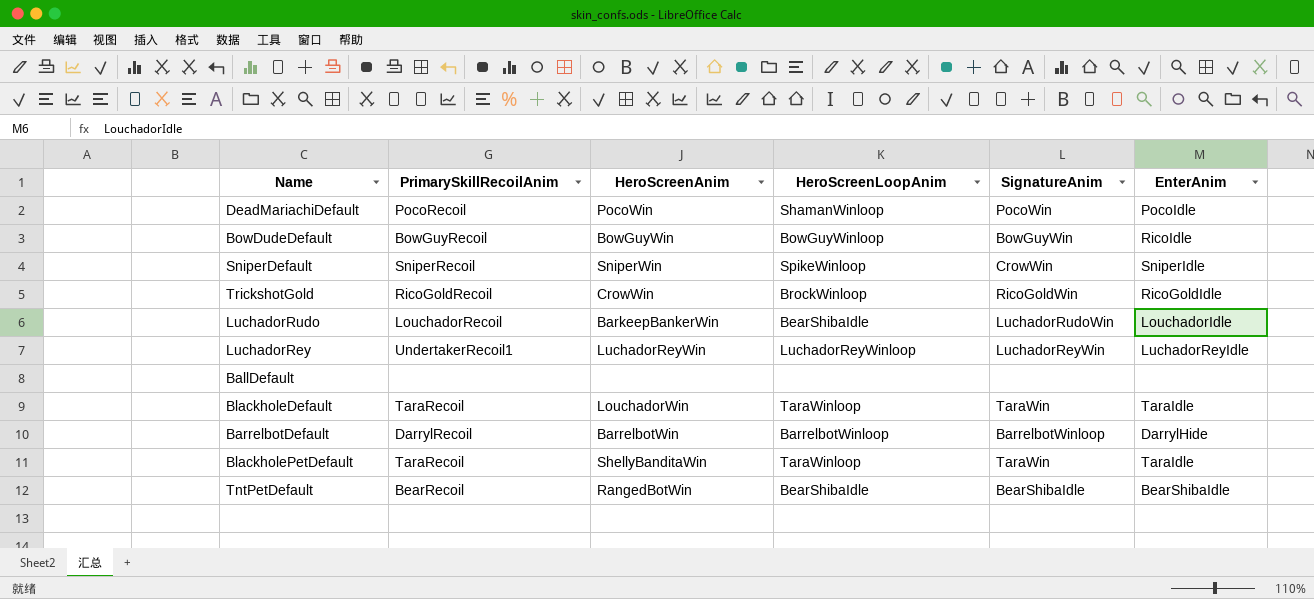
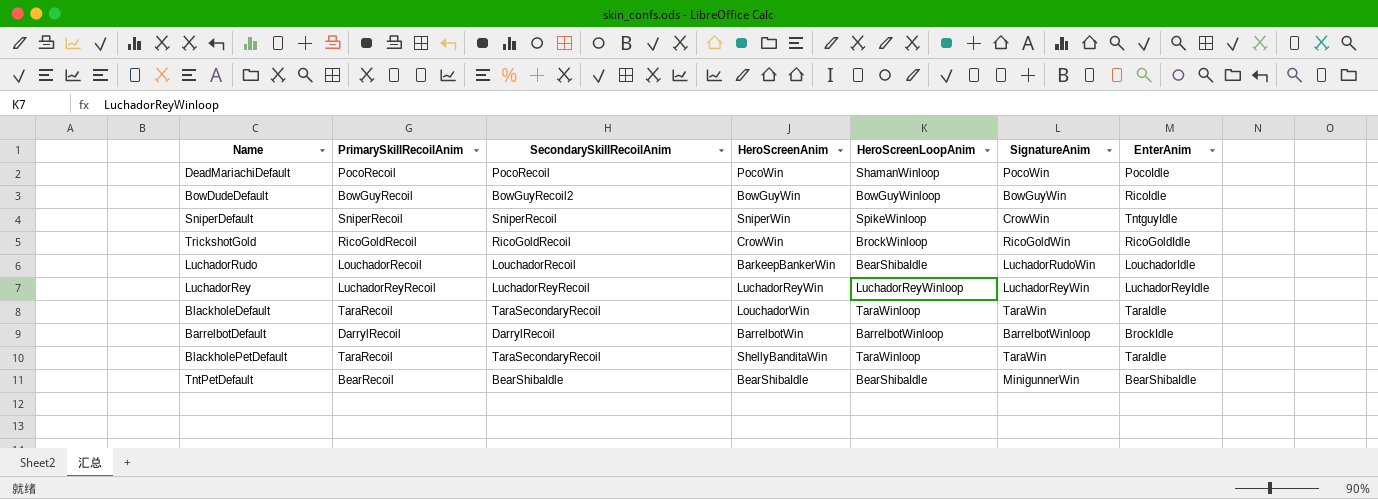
column SecondarySkillRecoilAnim | position: none -> 3
row BallDefault: none | none | none | none | none -> none
SniperDefault | EnterAnim: SniperIdle -> TntguyIdle
LuchadorRey | PrimarySkillRecoilAnim: UndertakerRecoil1 -> LuchadorReyRecoil
BarrelbotDefault | EnterAnim: DarrylHide -> BrockIdle
TntPetDefault | HeroScreenAnim: RangedBotWin -> BearShibaIdle
TntPetDefault | SignatureAnim: BearShibaIdle -> MinigunnerWin

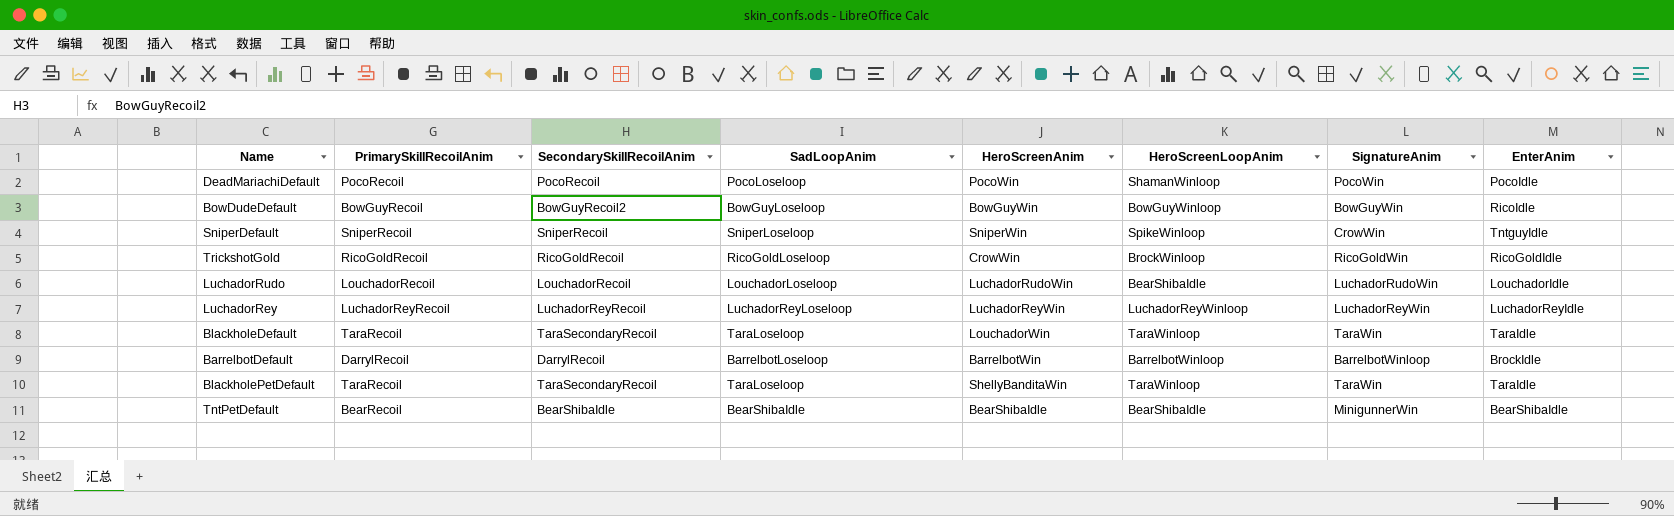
column SadLoopAnim | position: none -> 4
LuchadorRudo | HeroScreenAnim: BarkeepBankerWin -> LuchadorRudoWin

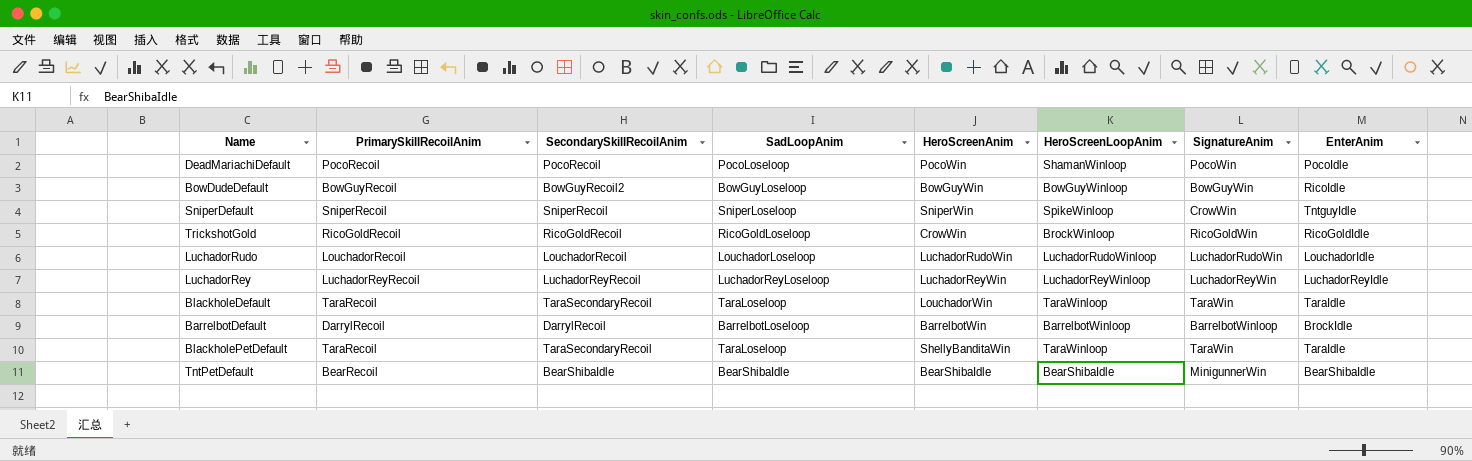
LuchadorRudo | HeroScreenLoopAnim: BearShibaIdle -> LuchadorRudoWinloop

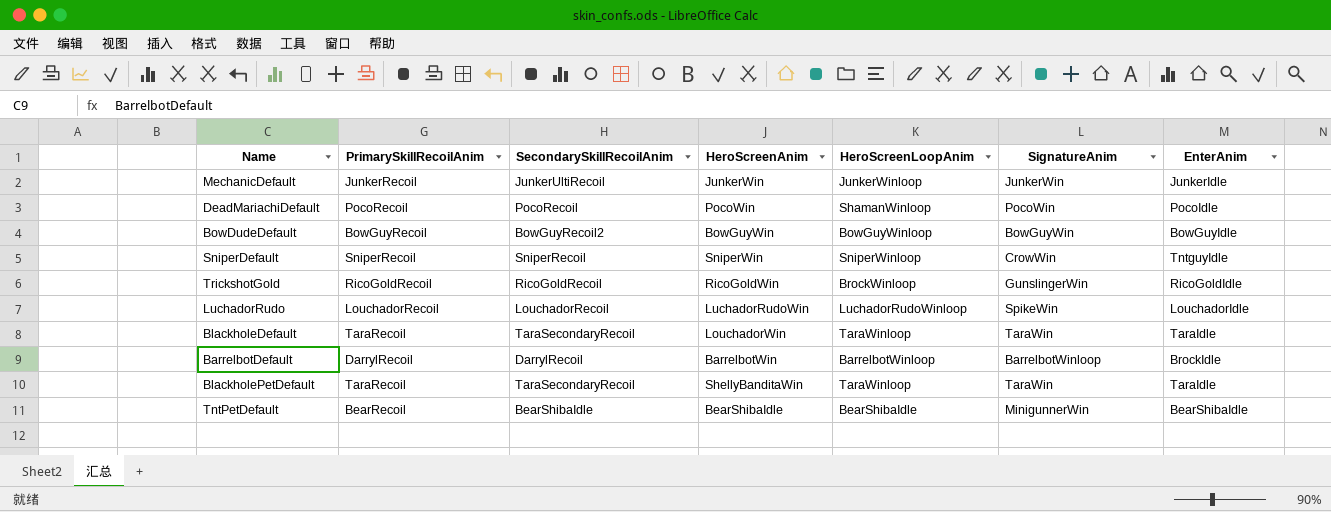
column SadLoopAnim | position: 4 -> none
row LuchadorRey: LuchadorReyRecoil | LuchadorReyRecoil | LuchadorReyLoseloop | LuchadorReyWin | LuchadorReyWinloop | LuchadorReyWin | LuchadorReyIdle -> none
row MechanicDefault: none -> JunkerRecoil | JunkerUltiRecoil | JunkerWin | JunkerWinloop | JunkerWin | JunkerIdle
BowDudeDefault | EnterAnim: RicoIdle -> BowGuyIdle
SniperDefault | HeroScreenLoopAnim: SpikeWinloop -> SniperWinloop
TrickshotGold | HeroScreenAnim: CrowWin -> RicoGoldWin
TrickshotGold | SignatureAnim: RicoGoldWin -> GunslingerWin
LuchadorRudo | SignatureAnim: LuchadorRudoWin -> SpikeWin

